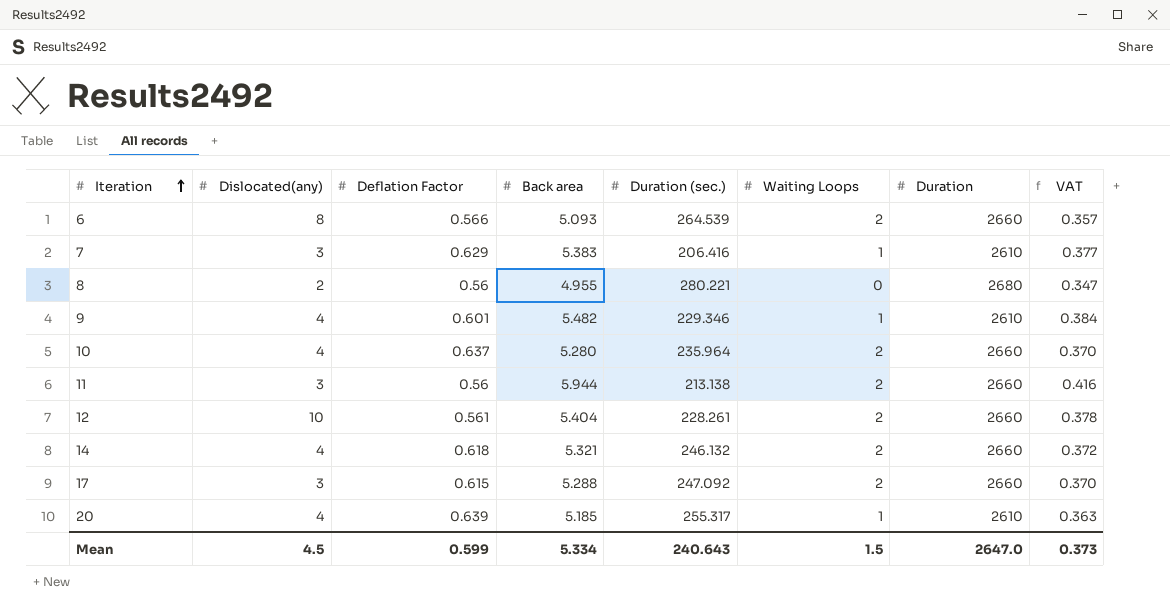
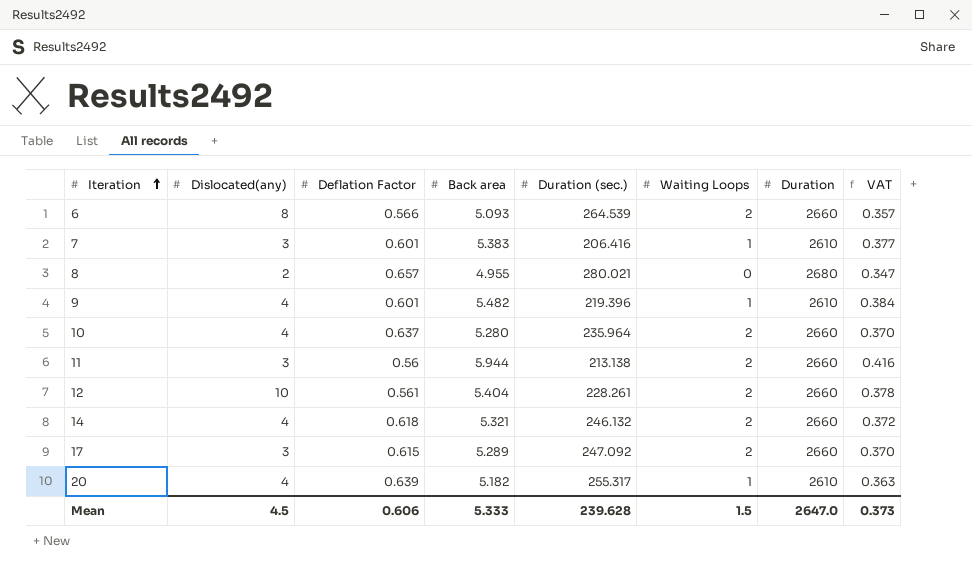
7 | Deflation Factor: 0.629 -> 0.601
8 | Deflation Factor: 0.56 -> 0.657
8 | Duration (sec.): 280.221 -> 280.021
9 | Duration (sec.): 229.346 -> 219.396
17 | Back area: 5.288 -> 5.289
20 | Back area: 5.185 -> 5.182
Mean | Deflation Factor: 0.599 -> 0.606
Mean | Back area: 5.334 -> 5.333
Mean | Duration (sec.): 240.643 -> 239.628

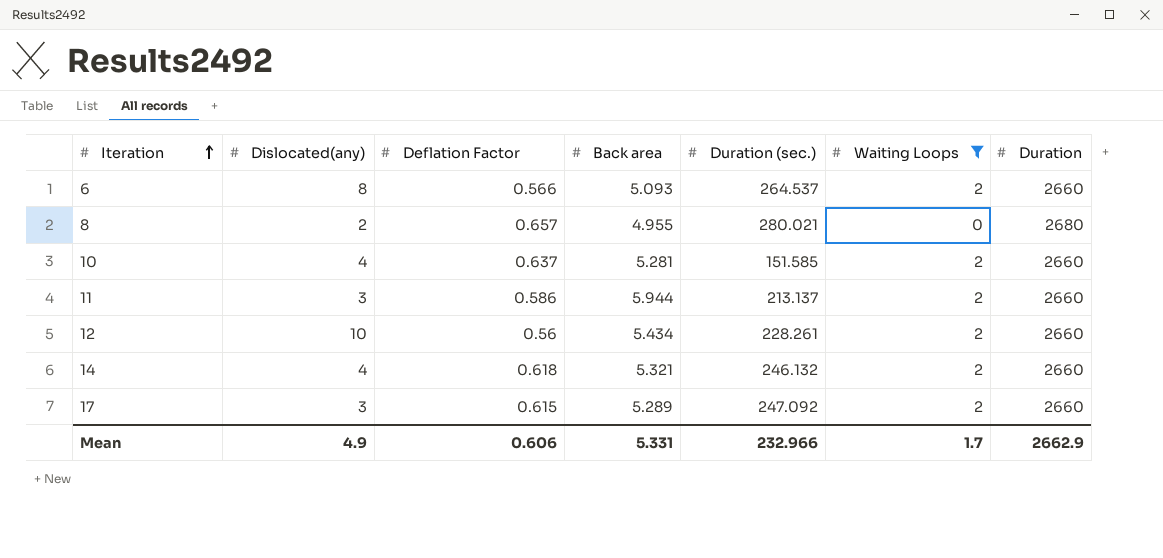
filter: none -> Waiting Loops != 1
column VAT | formula: [Back area] * 0.07 -> none
6 | Duration (sec.): 264.539 -> 264.537
10 | Back area: 5.280 -> 5.281
10 | Duration (sec.): 235.964 -> 151.585
11 | Deflation Factor: 0.56 -> 0.586
11 | Duration (sec.): 213.138 -> 213.137
12 | Deflation Factor: 0.561 -> 0.56
12 | Back area: 5.404 -> 5.434
Mean | Dislocated(any): 4.5 -> 4.9
Mean | Back area: 5.333 -> 5.331
Mean | Duration (sec.): 239.628 -> 232.966
Mean | Waiting Loops: 1.5 -> 1.7
Mean | Duration: 2647.0 -> 2662.9

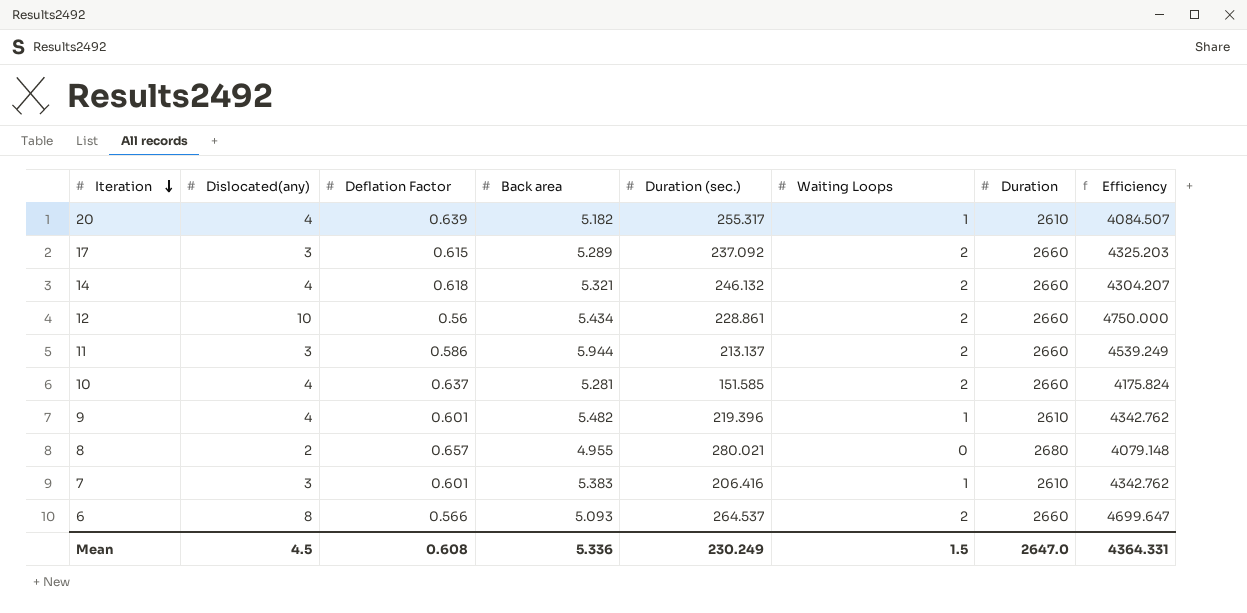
filter: Waiting Loops != 1 -> none
row order: Iteration ascending -> Iteration descending
column Efficiency | formula: none -> [Duration] / [Deflation Factor]
17 | Duration (sec.): 247.092 -> 237.092
12 | Duration (sec.): 228.261 -> 228.861
Mean | Dislocated(any): 4.9 -> 4.5
Mean | Deflation Factor: 0.606 -> 0.608
Mean | Back area: 5.331 -> 5.336
Mean | Duration (sec.): 232.966 -> 230.249
Mean | Waiting Loops: 1.7 -> 1.5
Mean | Duration: 2662.9 -> 2647.0

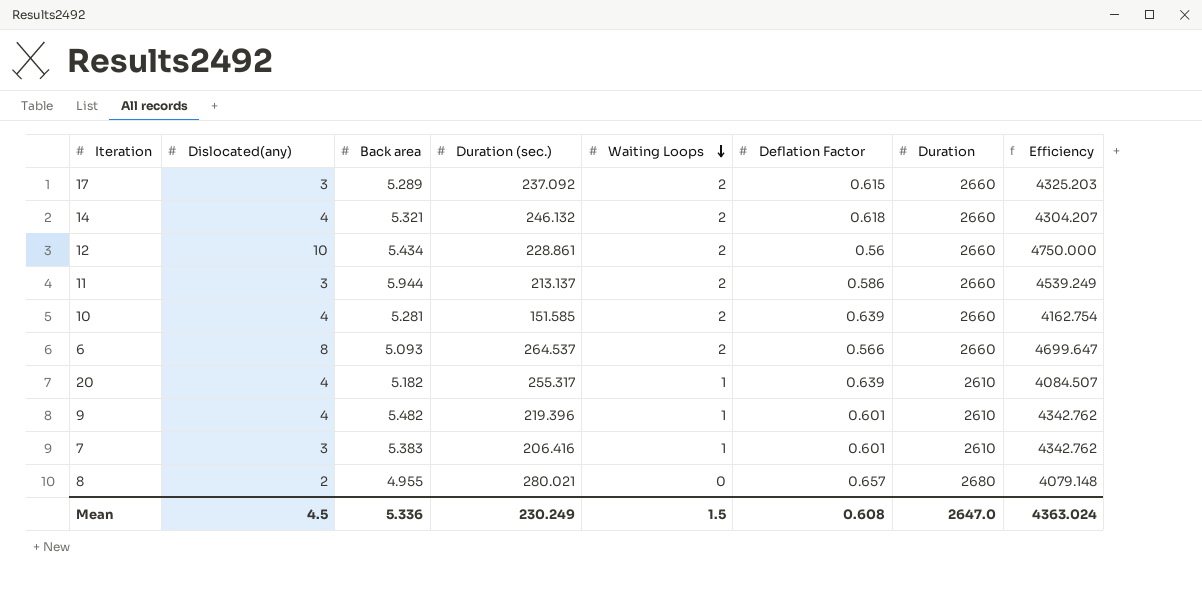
row order: Iteration descending -> Waiting Loops descending
column Deflation Factor | position: 3 -> 6
10 | Deflation Factor: 0.637 -> 0.639
10 | Efficiency: 4175.824 -> 4162.754
Mean | Efficiency: 4364.331 -> 4363.024

